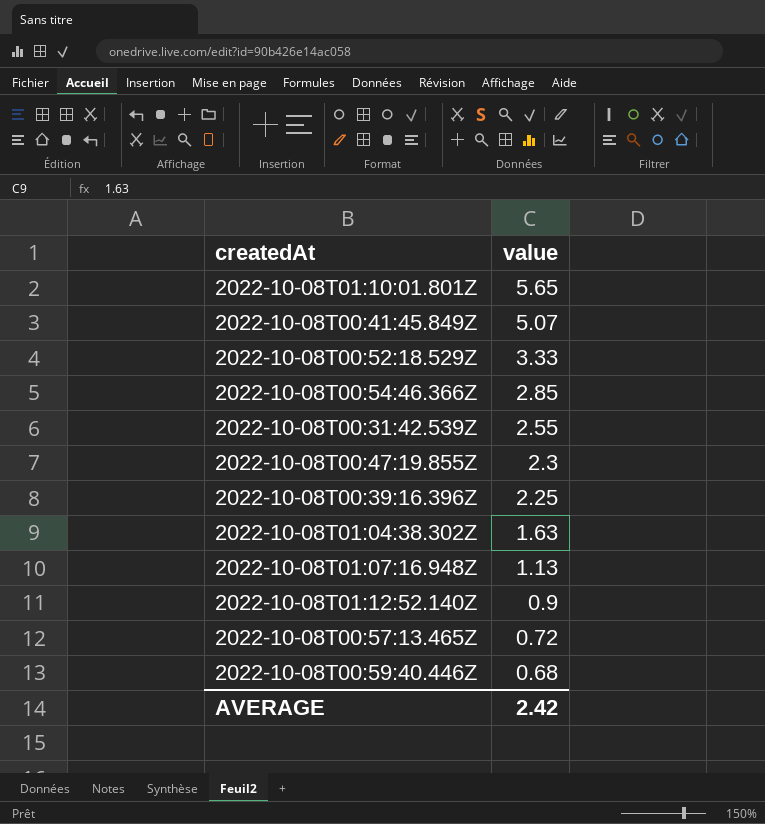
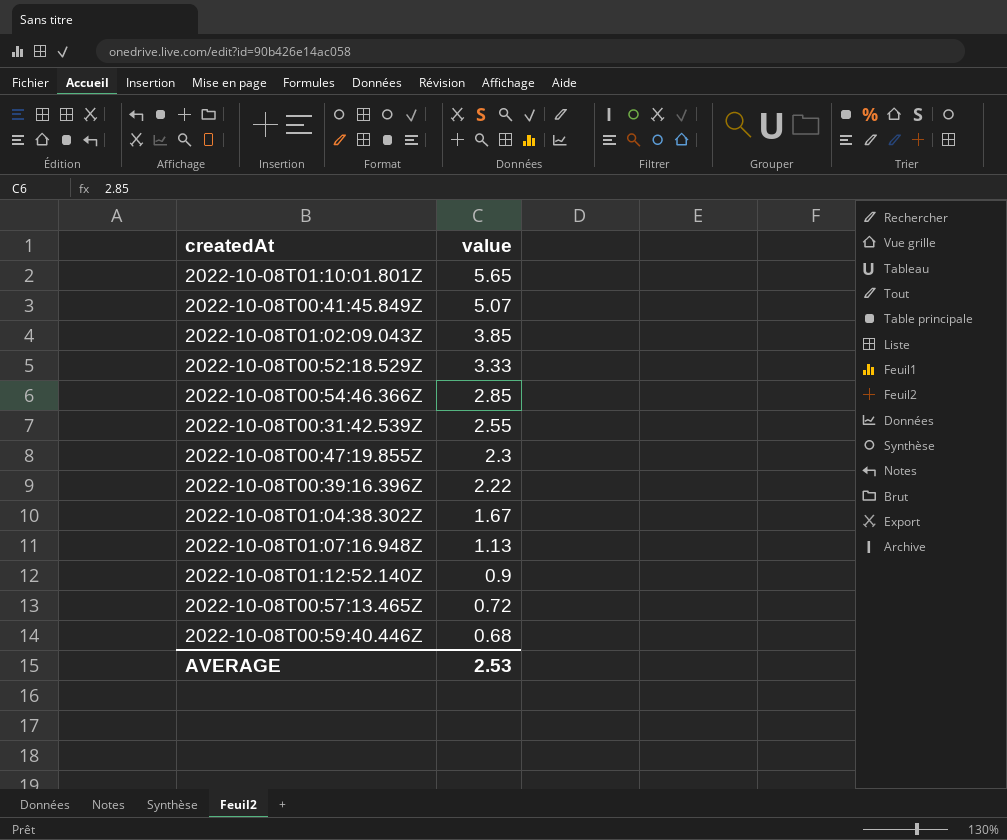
row 2022-10-08T01:02:09.043Z: none -> 3.85
2022-10-08T00:39:16.396Z | value: 2.25 -> 2.22
2022-10-08T01:04:38.302Z | value: 1.63 -> 1.67
AVERAGE | value: 2.42 -> 2.53

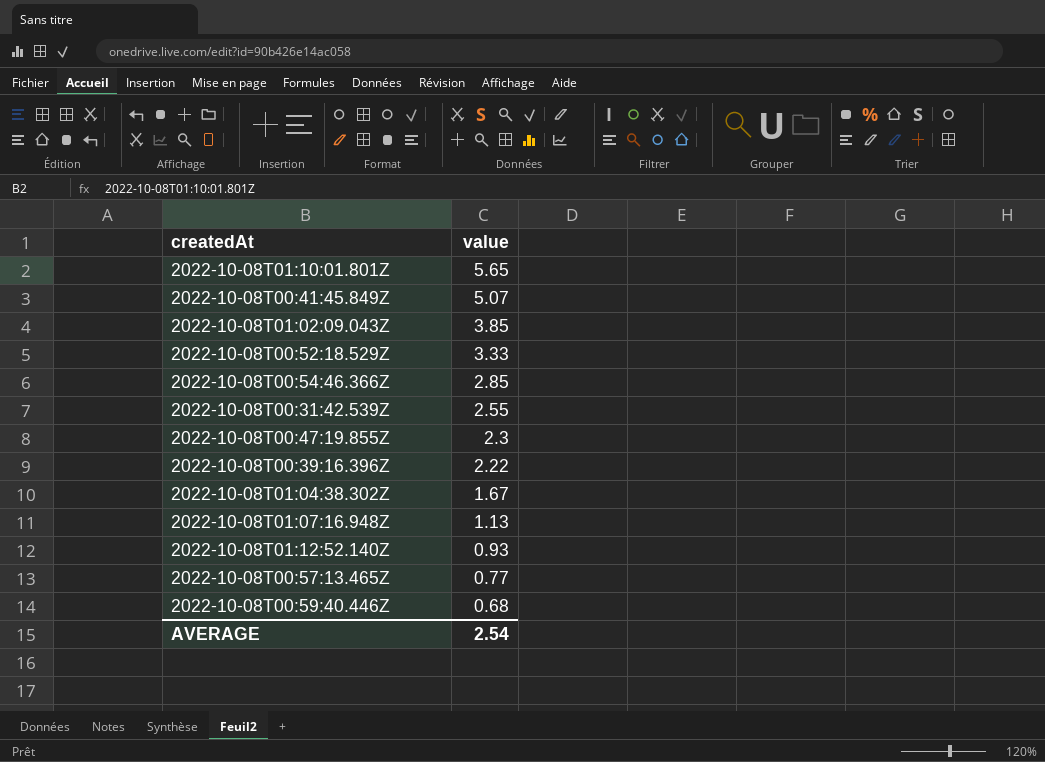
2022-10-08T01:12:52.140Z | value: 0.9 -> 0.93
2022-10-08T00:57:13.465Z | value: 0.72 -> 0.77
AVERAGE | value: 2.53 -> 2.54

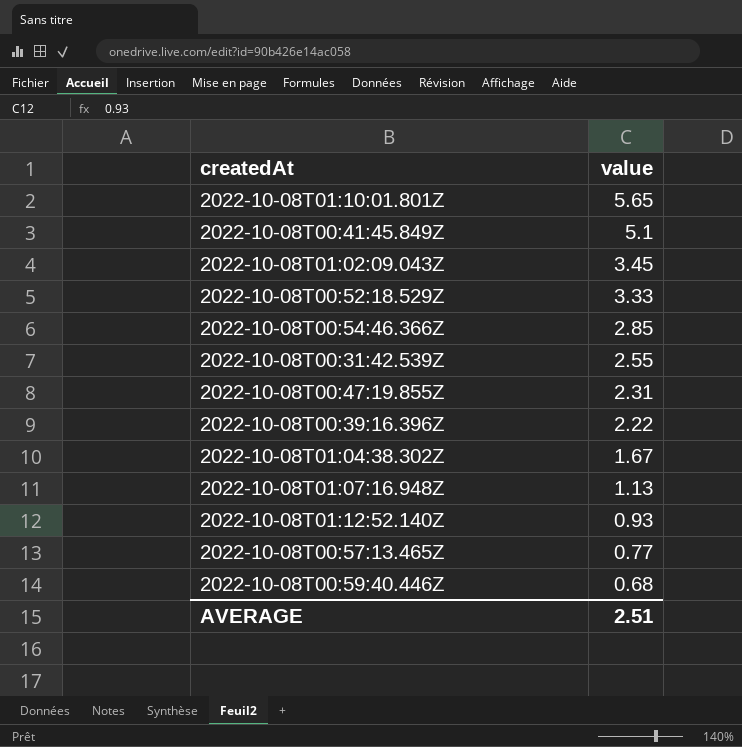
2022-10-08T00:41:45.849Z | value: 5.07 -> 5.1
2022-10-08T01:02:09.043Z | value: 3.85 -> 3.45
2022-10-08T00:47:19.855Z | value: 2.3 -> 2.31
AVERAGE | value: 2.54 -> 2.51

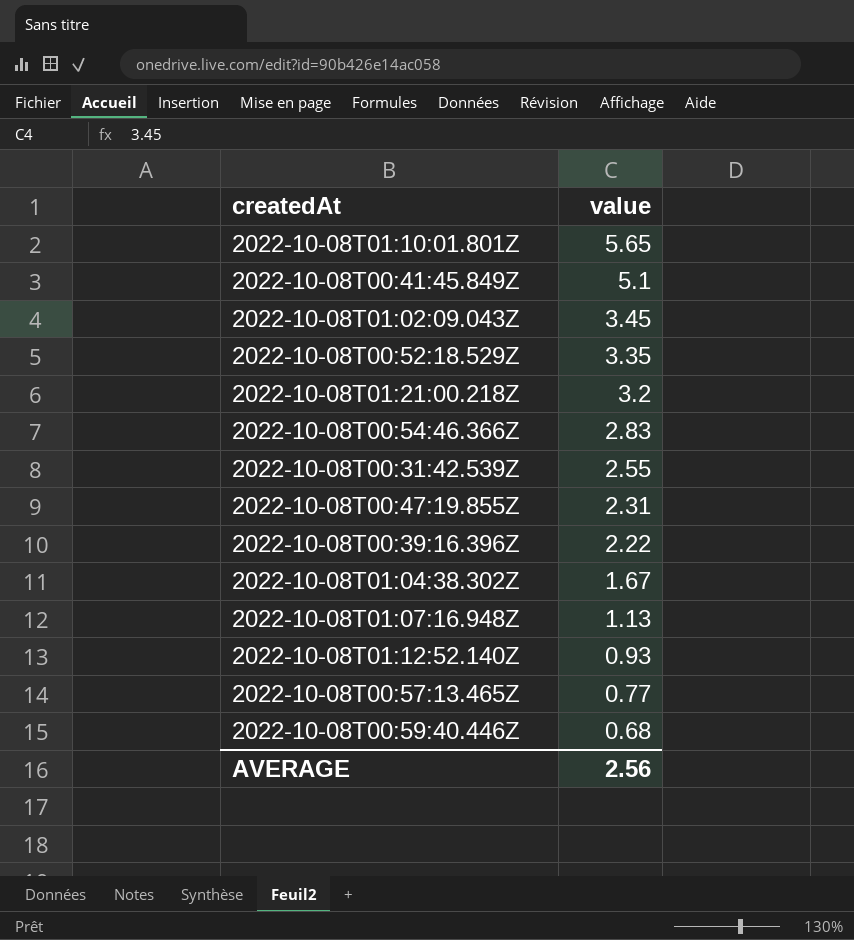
2022-10-08T00:52:18.529Z | value: 3.33 -> 3.35
row 2022-10-08T01:21:00.218Z: none -> 3.2
2022-10-08T00:54:46.366Z | value: 2.85 -> 2.83
AVERAGE | value: 2.51 -> 2.56

